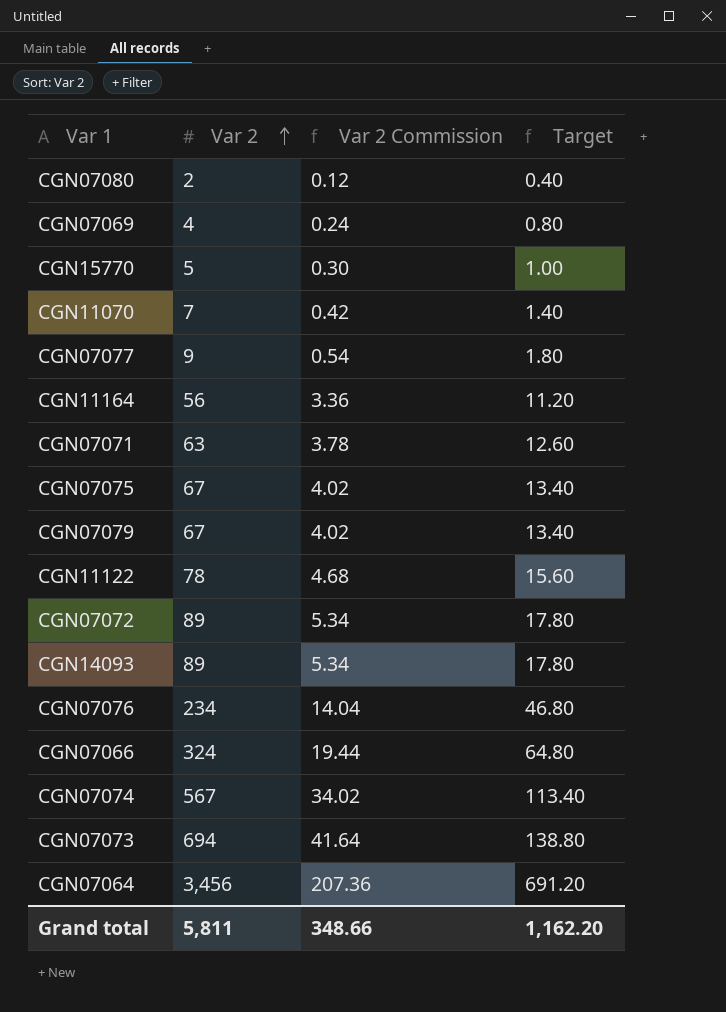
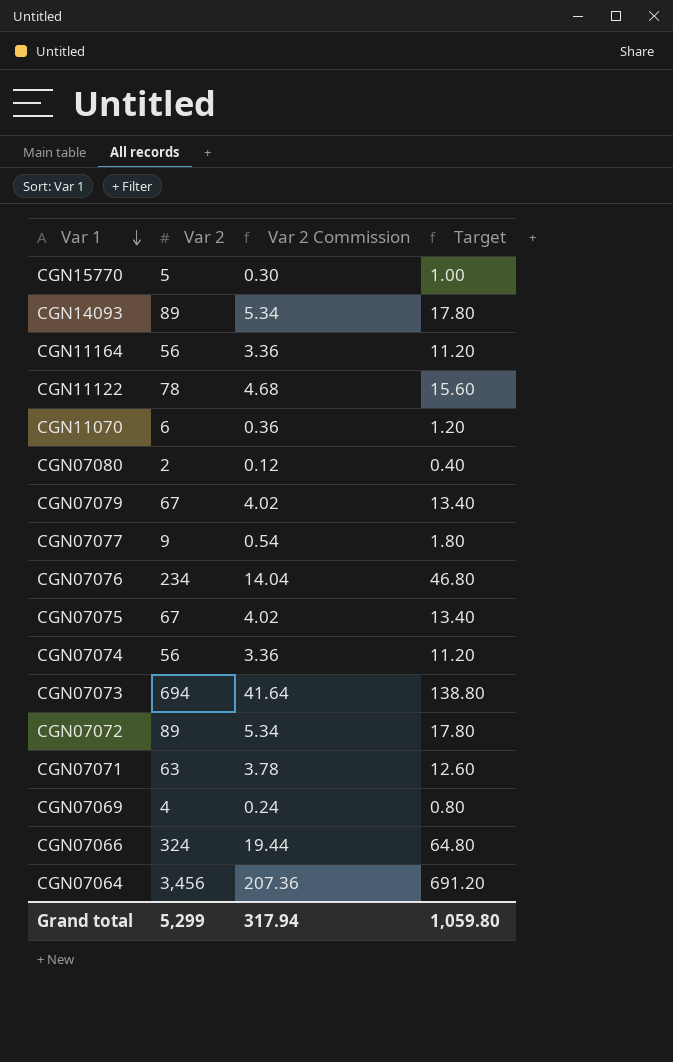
row order: Var 2 ascending -> Var 1 descending
CGN11070 | Var 2: 7 -> 6
CGN11070 | Var 2 Commission: 0.42 -> 0.36
CGN11070 | Target: 1.40 -> 1.20
CGN07074 | Var 2: 567 -> 56
CGN07074 | Var 2 Commission: 34.02 -> 3.36
CGN07074 | Target: 113.40 -> 11.20
Grand total | Var 2: 5,811 -> 5,299
Grand total | Var 2 Commission: 348.66 -> 317.94
Grand total | Target: 1,162.20 -> 1,059.80

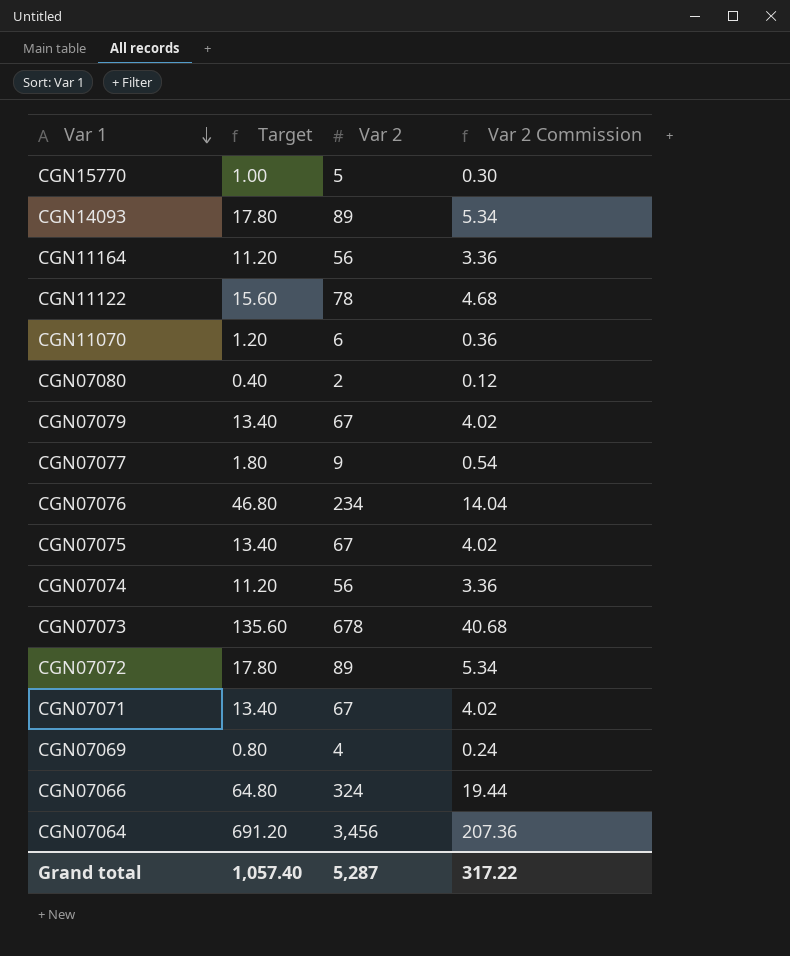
column Target | position: 4 -> 2
CGN07073 | Target: 138.80 -> 135.60
CGN07073 | Var 2: 694 -> 678
CGN07073 | Var 2 Commission: 41.64 -> 40.68
CGN07071 | Target: 12.60 -> 13.40
CGN07071 | Var 2: 63 -> 67
CGN07071 | Var 2 Commission: 3.78 -> 4.02
Grand total | Target: 1,059.80 -> 1,057.40
Grand total | Var 2: 5,299 -> 5,287
Grand total | Var 2 Commission: 317.94 -> 317.22

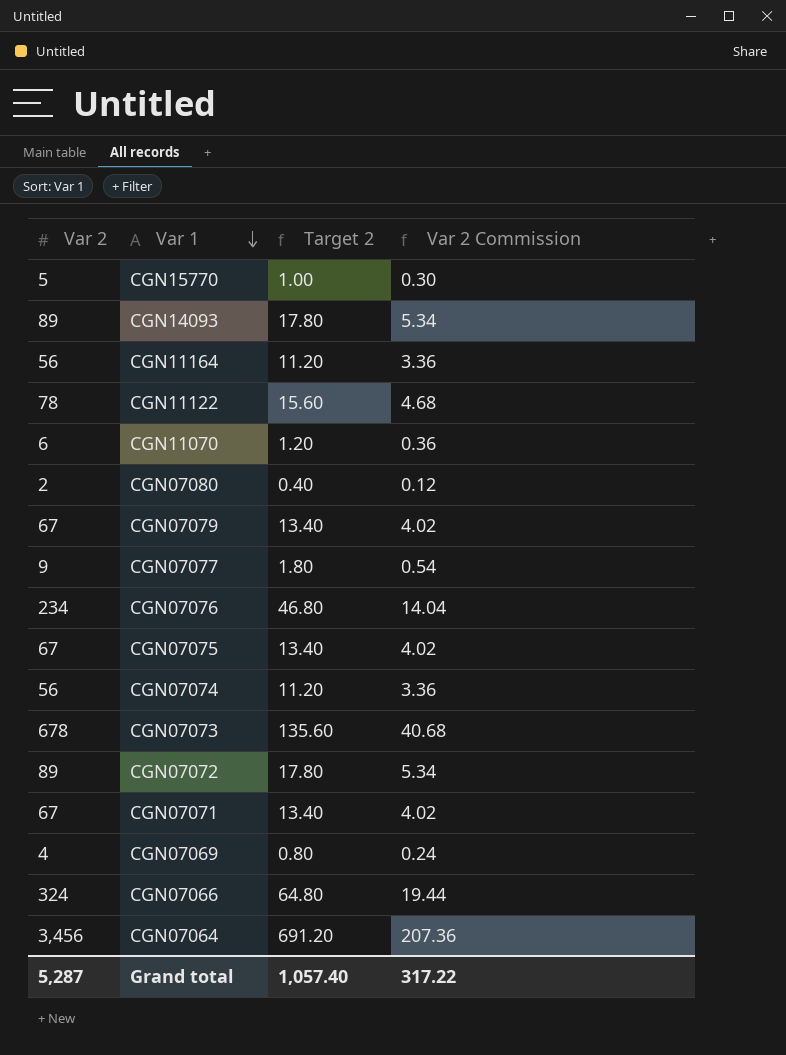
column Var 2 | position: 3 -> 1
column name: Target -> Target 2

